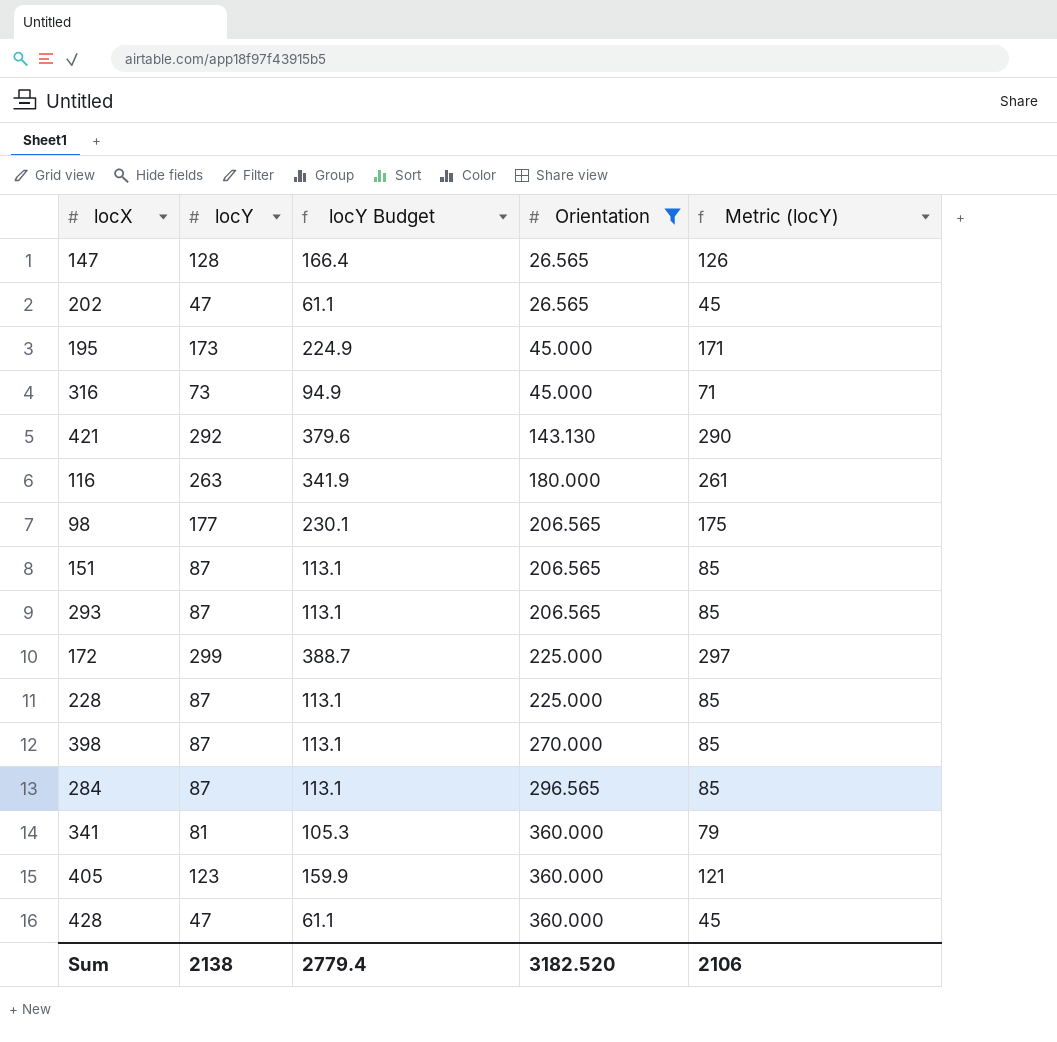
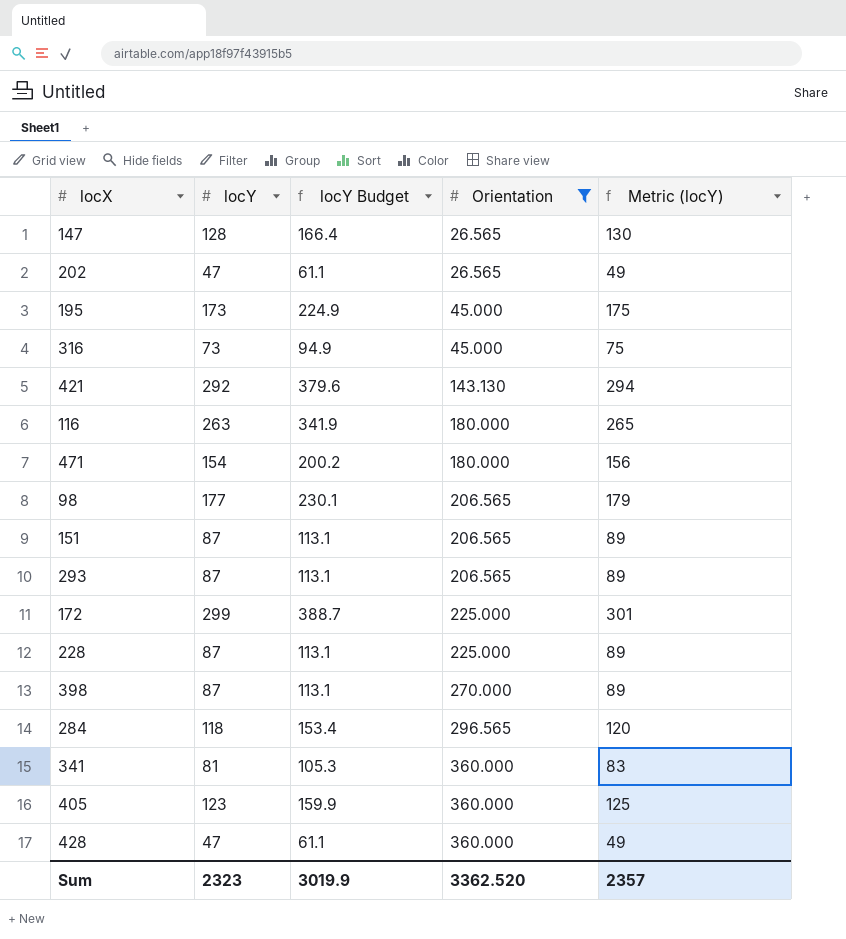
column Metric (locY) | formula: [locY] - 2 -> [locY] + 2
row 471: none -> 154 | 200.2 | 180.000 | 156
284 | locY: 87 -> 118
284 | locY Budget: 113.1 -> 153.4
Sum | locY: 2138 -> 2323
Sum | locY Budget: 2779.4 -> 3019.9
Sum | Orientation: 3182.520 -> 3362.520
Sum | Metric (locY): 2106 -> 2357

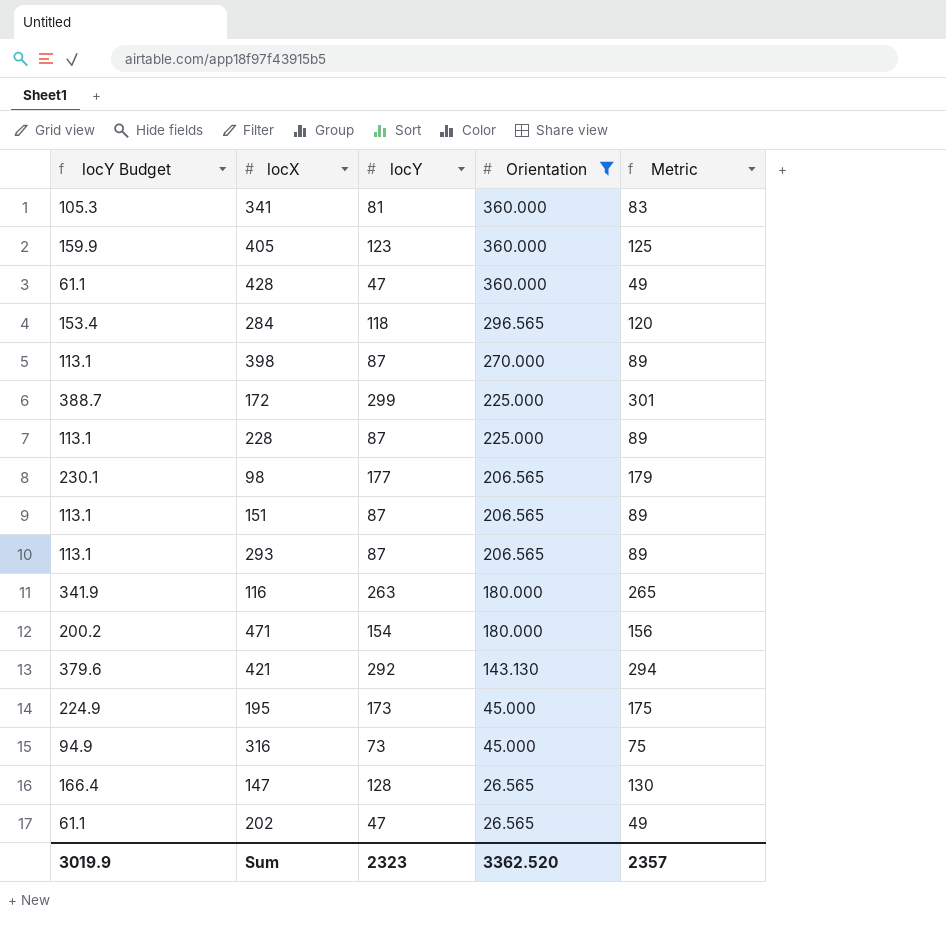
row order: Orientation ascending -> Orientation descending
column locY Budget | position: 3 -> 1
column name: Metric (locY) -> Metric

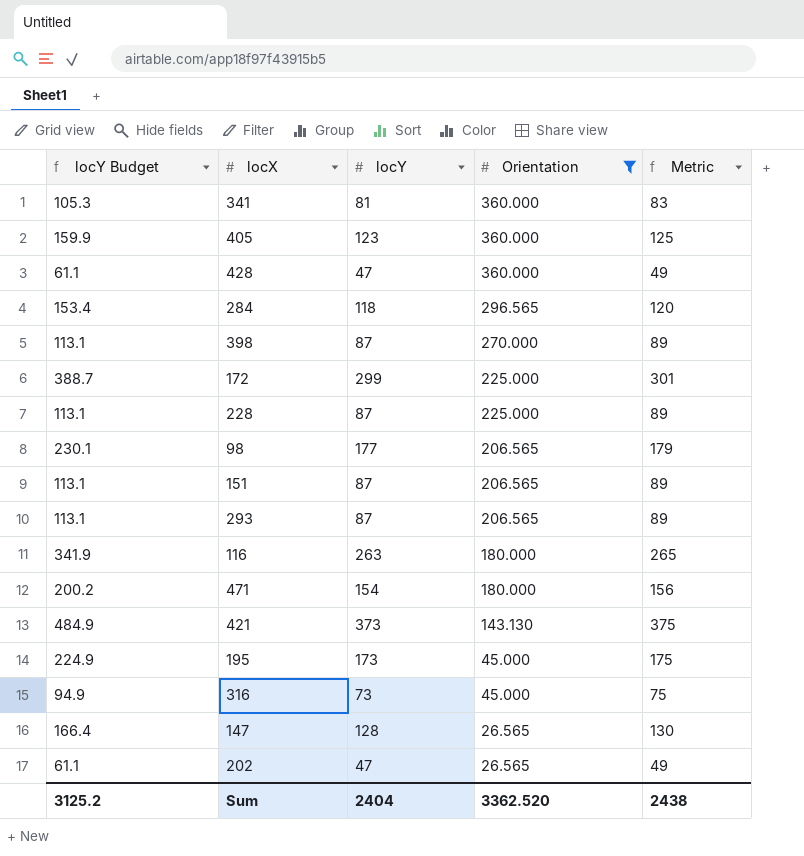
421 | locY Budget: 379.6 -> 484.9
421 | locY: 292 -> 373
421 | Metric: 294 -> 375
Sum | locY Budget: 3019.9 -> 3125.2
Sum | locY: 2323 -> 2404
Sum | Metric: 2357 -> 2438

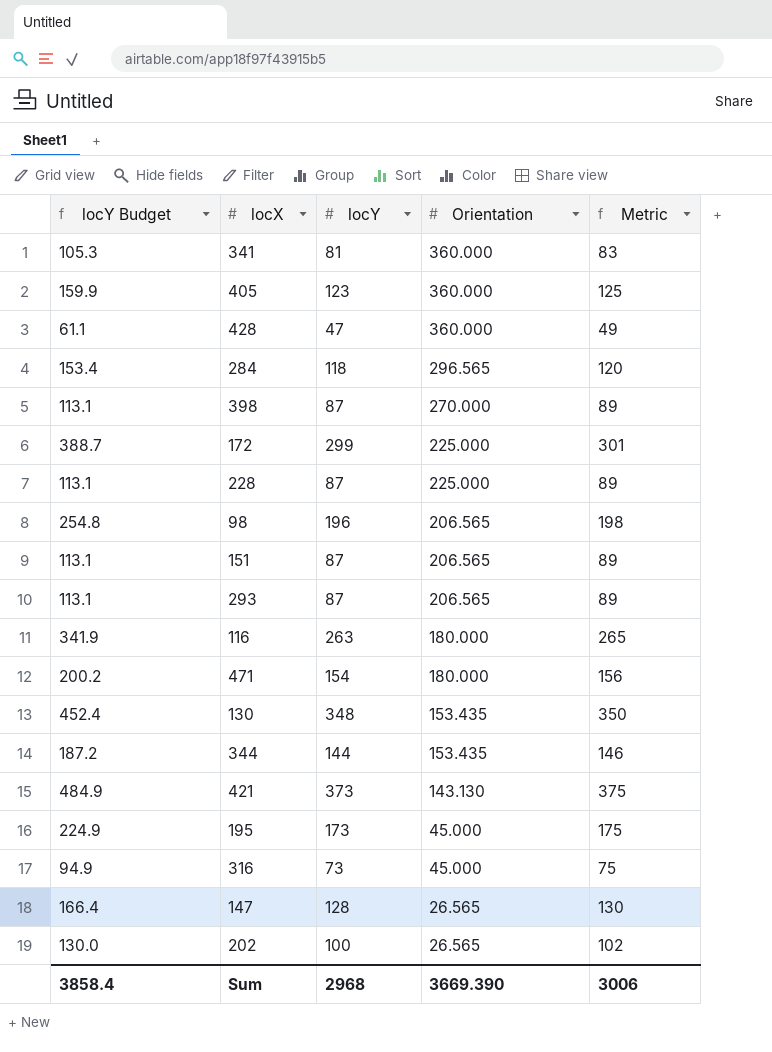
filter: Orientation != 153.435 -> none
98 | locY Budget: 230.1 -> 254.8
98 | locY: 177 -> 196
98 | Metric: 179 -> 198
202 | locY Budget: 61.1 -> 130.0
202 | locY: 47 -> 100
202 | Metric: 49 -> 102
Sum | locY Budget: 3125.2 -> 3858.4
Sum | locY: 2404 -> 2968
Sum | Orientation: 3362.520 -> 3669.390
Sum | Metric: 2438 -> 3006

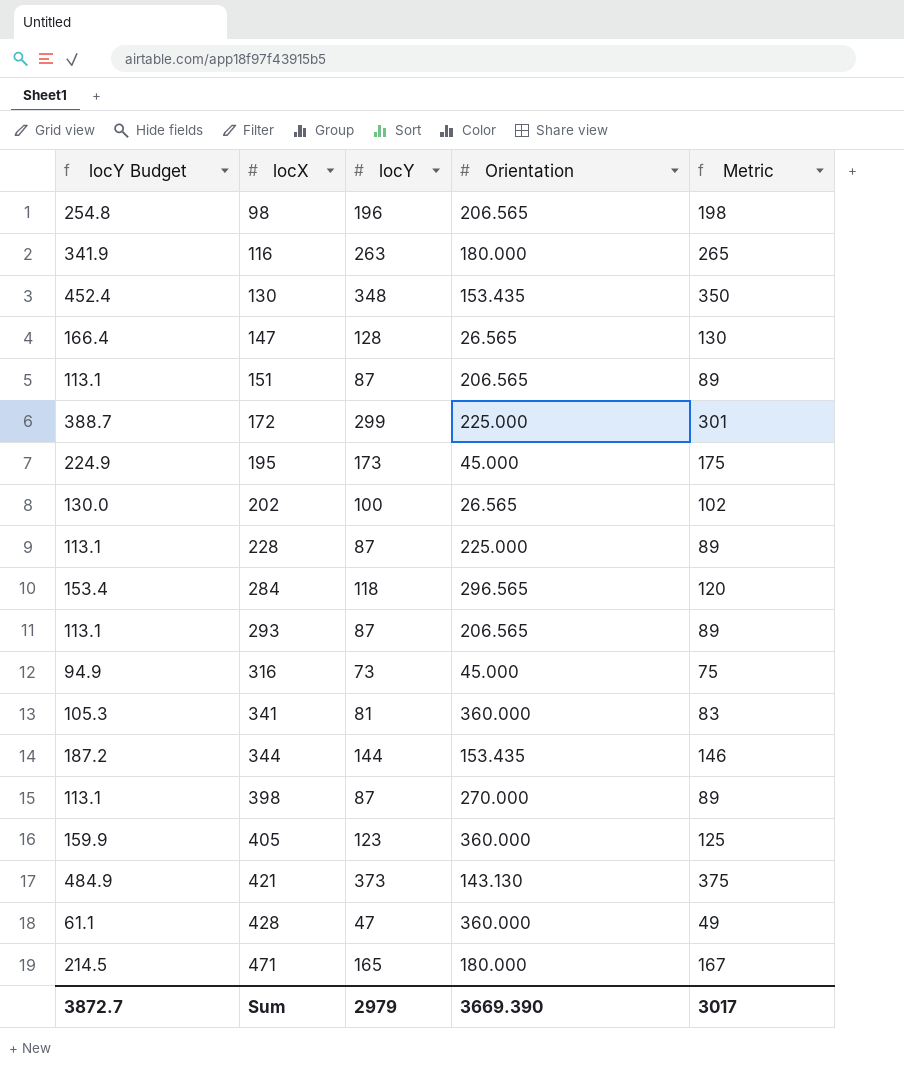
row order: Orientation descending -> locX ascending
471 | locY Budget: 200.2 -> 214.5
471 | locY: 154 -> 165
471 | Metric: 156 -> 167
Sum | locY Budget: 3858.4 -> 3872.7
Sum | locY: 2968 -> 2979
Sum | Metric: 3006 -> 3017

